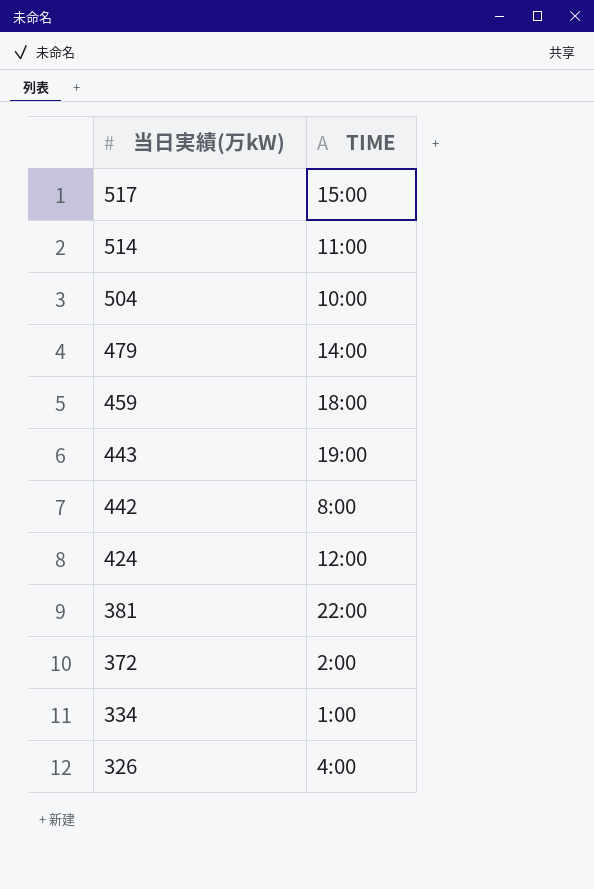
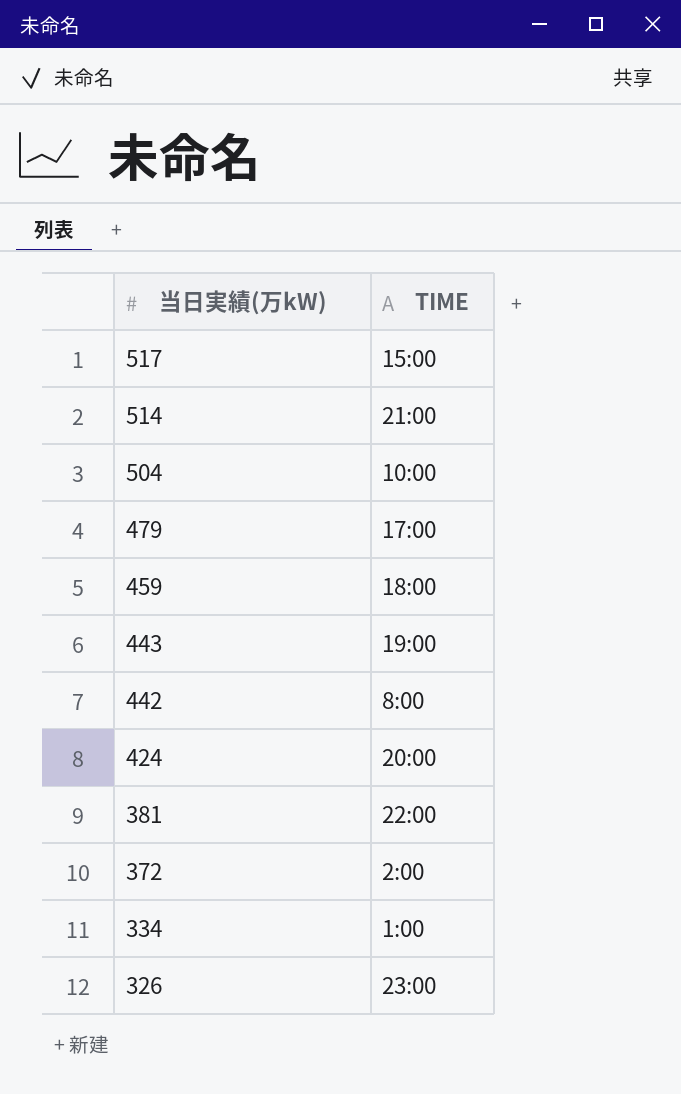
514 | TIME: 11:00 -> 21:00
479 | TIME: 14:00 -> 17:00
424 | TIME: 12:00 -> 20:00
326 | TIME: 4:00 -> 23:00

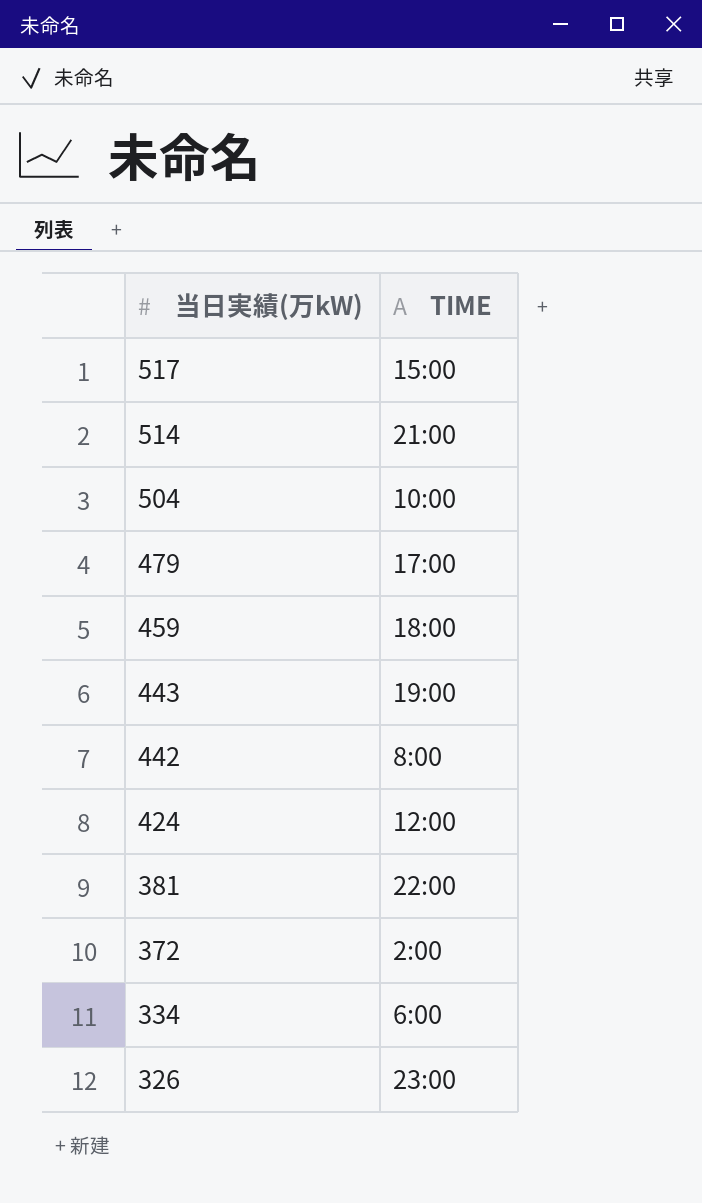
424 | TIME: 20:00 -> 12:00
334 | TIME: 1:00 -> 6:00

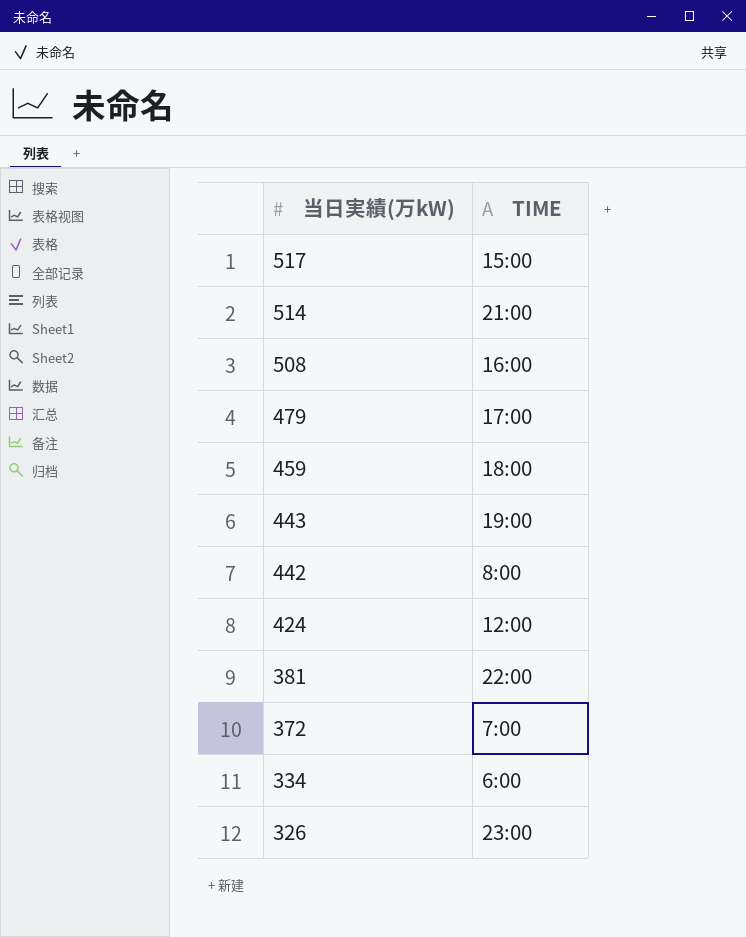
row 504: 10:00 -> none
row 508: none -> 16:00
372 | TIME: 2:00 -> 7:00

